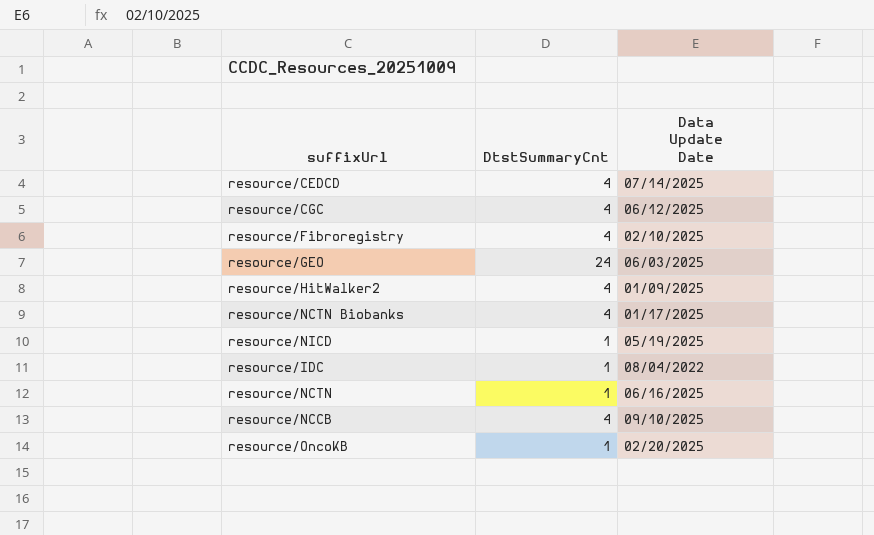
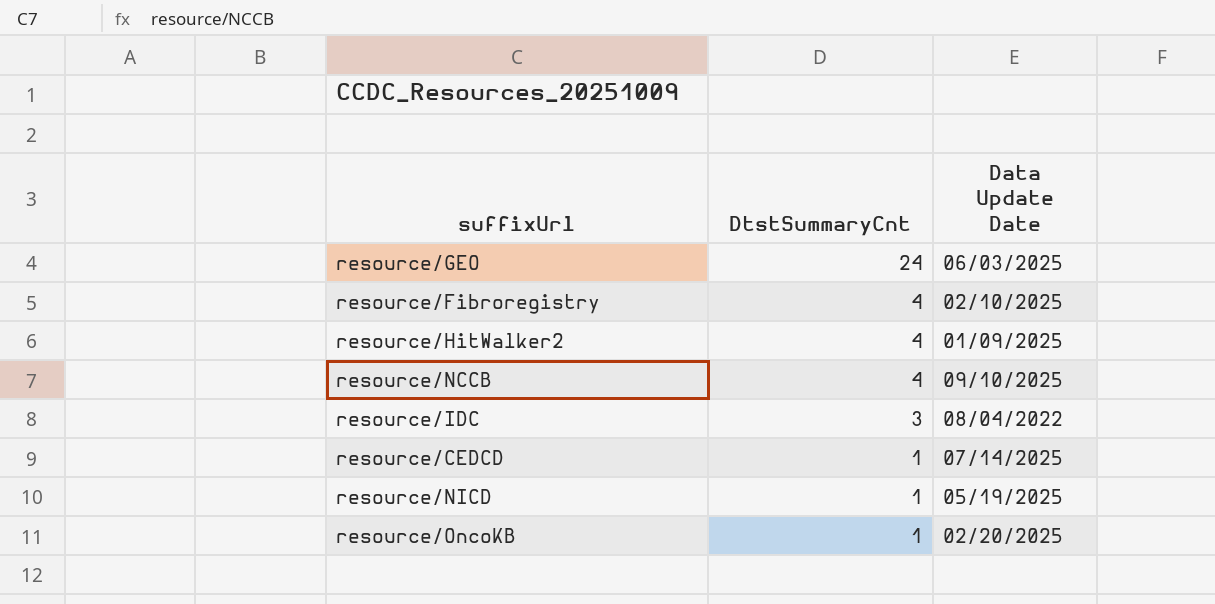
row order: none -> DtstSummaryCnt descending
row resource/CGC: 4 | 06/12/2025 -> none
row resource/NCTN Biobanks: 4 | 01/17/2025 -> none
row resource/NCTN: 1 | 06/16/2025 -> none
resource/IDC | DtstSummaryCnt: 1 -> 3
resource/CEDCD | DtstSummaryCnt: 4 -> 1

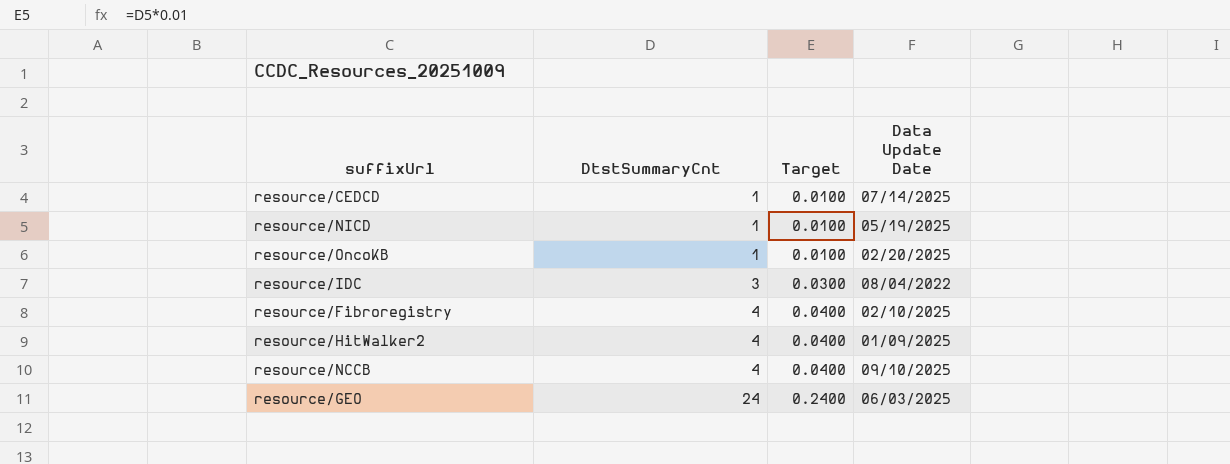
row order: DtstSummaryCnt descending -> DtstSummaryCnt ascending
column Target | formula: none -> [DtstSummaryCnt] * 0.01

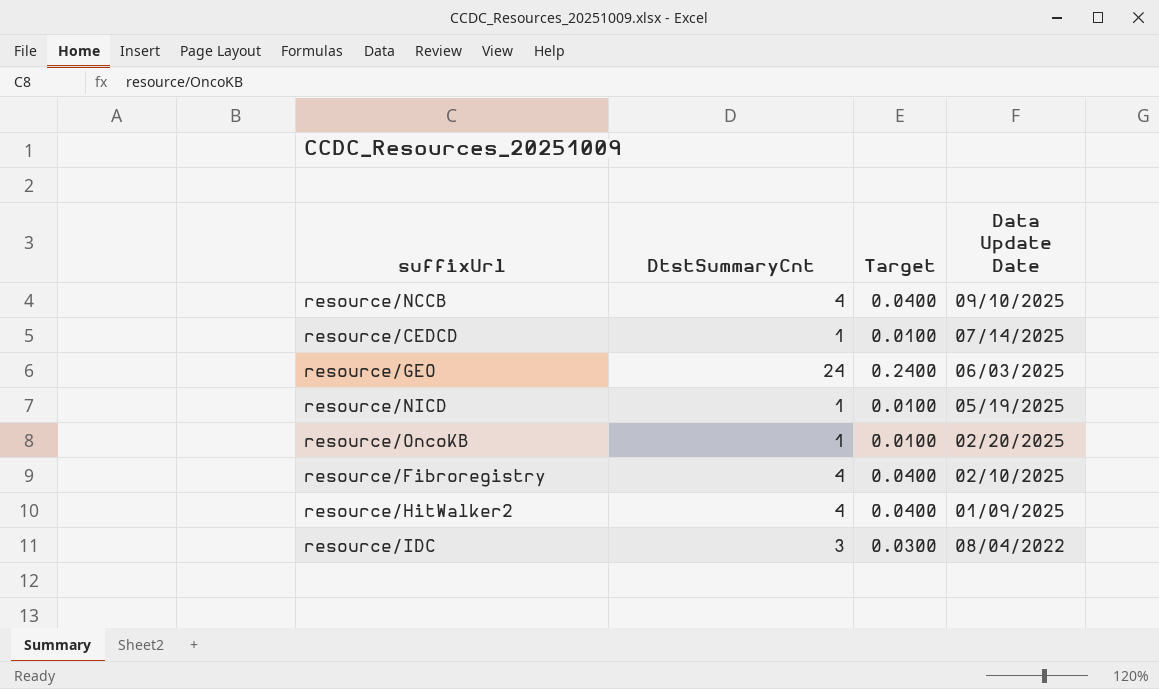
row order: DtstSummaryCnt ascending -> Data Update Date descending

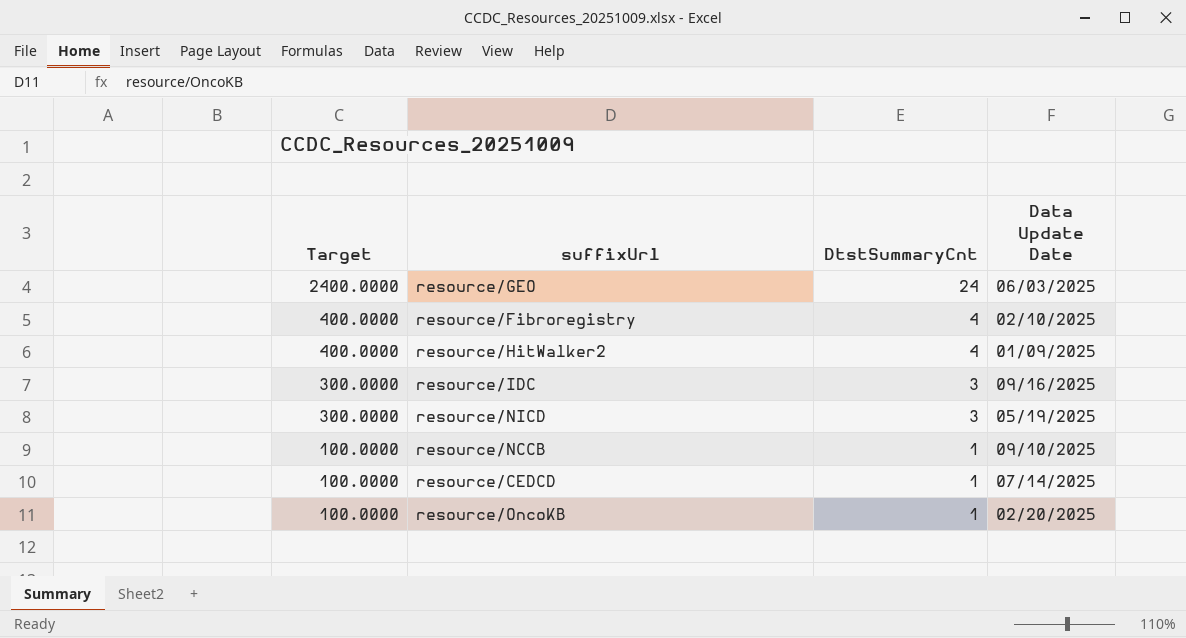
row order: Data Update Date descending -> Target descending
column Target | formula: [DtstSummaryCnt] * 0.01 -> [DtstSummaryCnt] * 100
column Target | position: 3 -> 1
resource/IDC | Data Update Date: 08/04/2022 -> 09/16/2025
resource/NICD | DtstSummaryCnt: 1 -> 3
resource/NCCB | DtstSummaryCnt: 4 -> 1

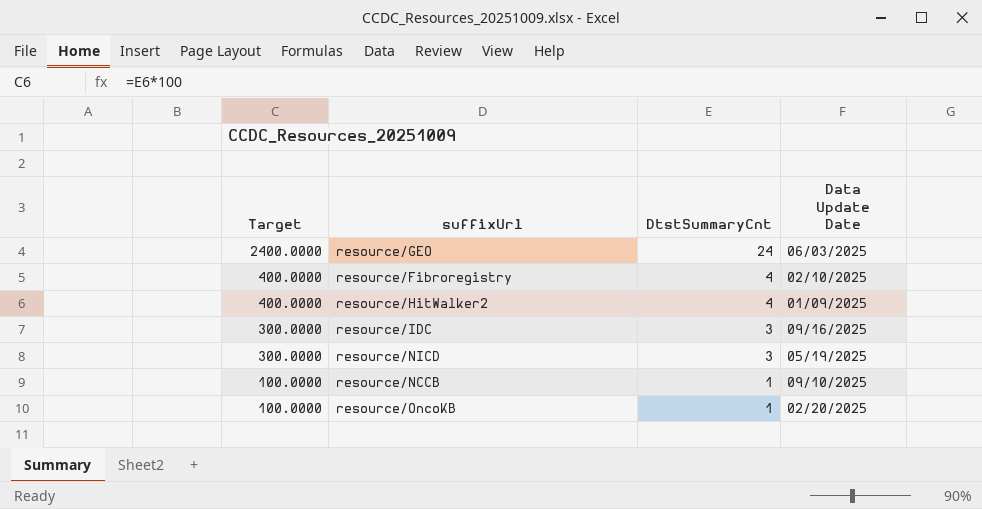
row resource/CEDCD: 100.0000 | 1 | 07/14/2025 -> none

